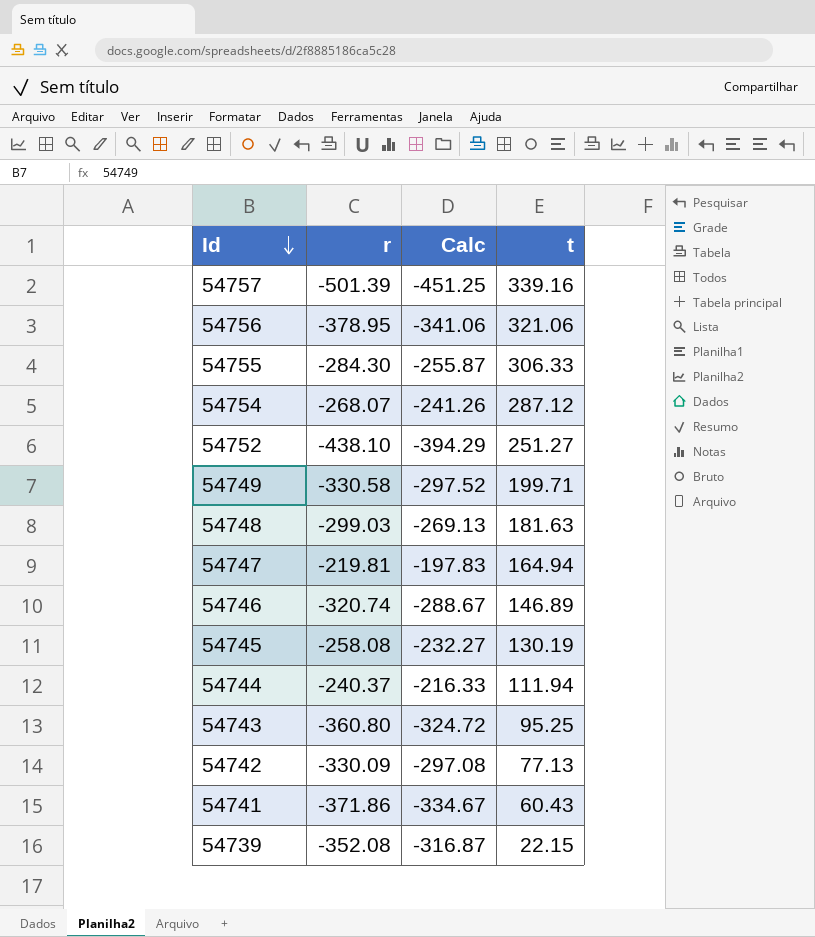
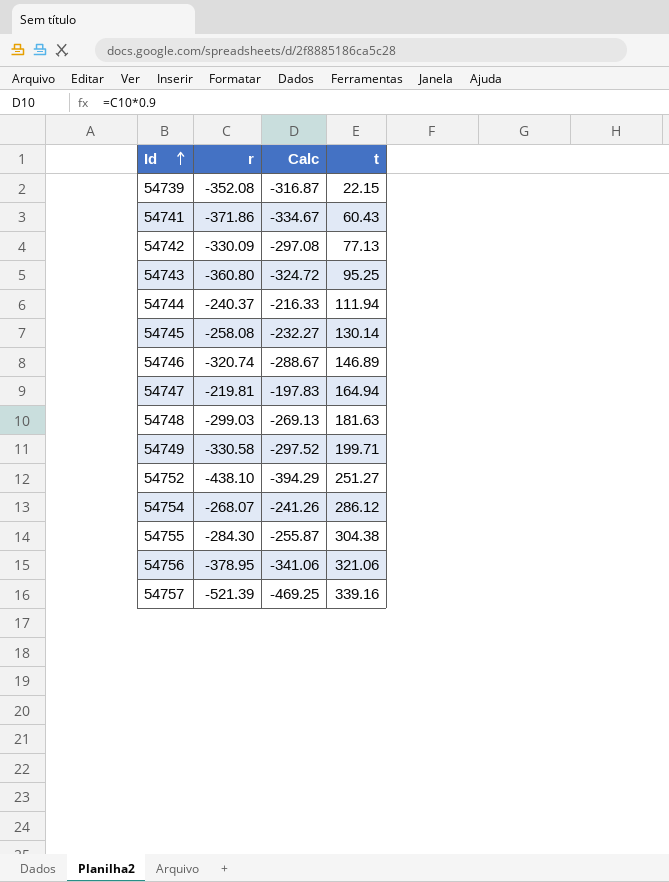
row order: Id descending -> Id ascending
54745 | t: 130.19 -> 130.14
54754 | t: 287.12 -> 286.12
54755 | t: 306.33 -> 304.38
54757 | r: -501.39 -> -521.39
54757 | Calc: -451.25 -> -469.25

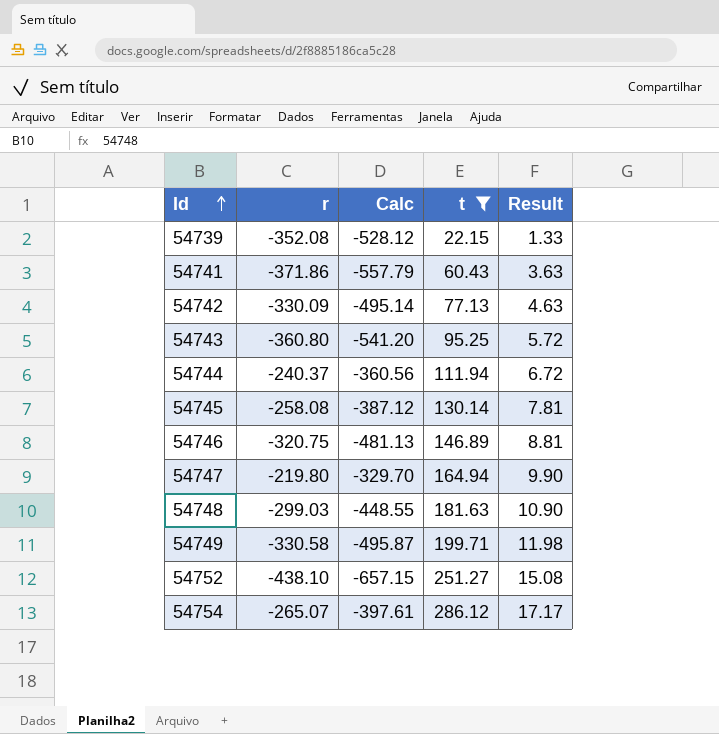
filter: none -> t <= 286.12
column Calc | formula: [r] * 0.9 -> [r] * 1.5
column Result | formula: none -> [t] * 0.06
54746 | r: -320.74 -> -320.75
54747 | r: -219.81 -> -219.80
54754 | r: -268.07 -> -265.07

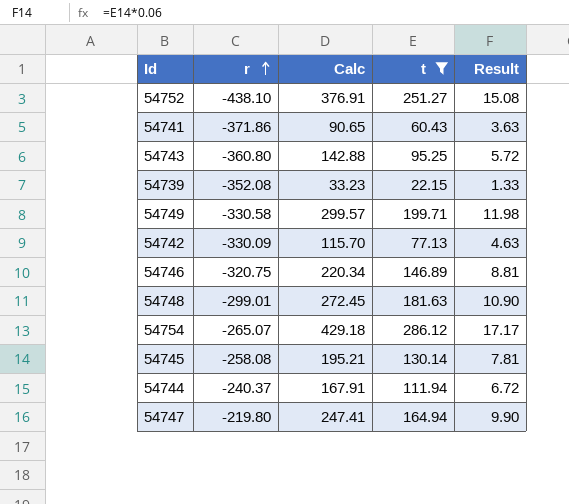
row order: Id ascending -> r ascending
column Calc | formula: [r] * 1.5 -> [t] * 1.5
54748 | r: -299.03 -> -299.01

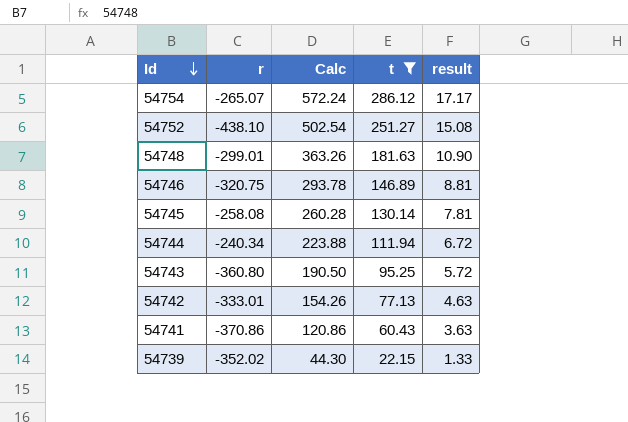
row order: r ascending -> Id descending
column Calc | formula: [t] * 1.5 -> [t] * 2
column name: Result -> result
row 54749: -330.58 | 299.57 | 199.71 | 11.98 -> none
row 54747: -219.80 | 247.41 | 164.94 | 9.90 -> none
54744 | r: -240.37 -> -240.34
54742 | r: -330.09 -> -333.01
54741 | r: -371.86 -> -370.86
54739 | r: -352.08 -> -352.02

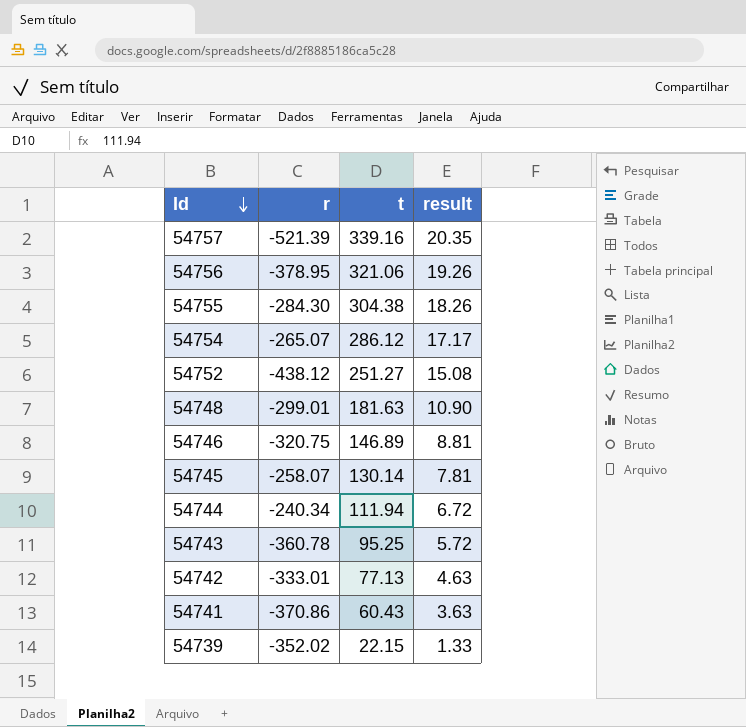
filter: t <= 286.12 -> none
column Calc | formula: [t] * 2 -> none
54752 | r: -438.10 -> -438.12
54745 | r: -258.08 -> -258.07
54743 | r: -360.80 -> -360.78

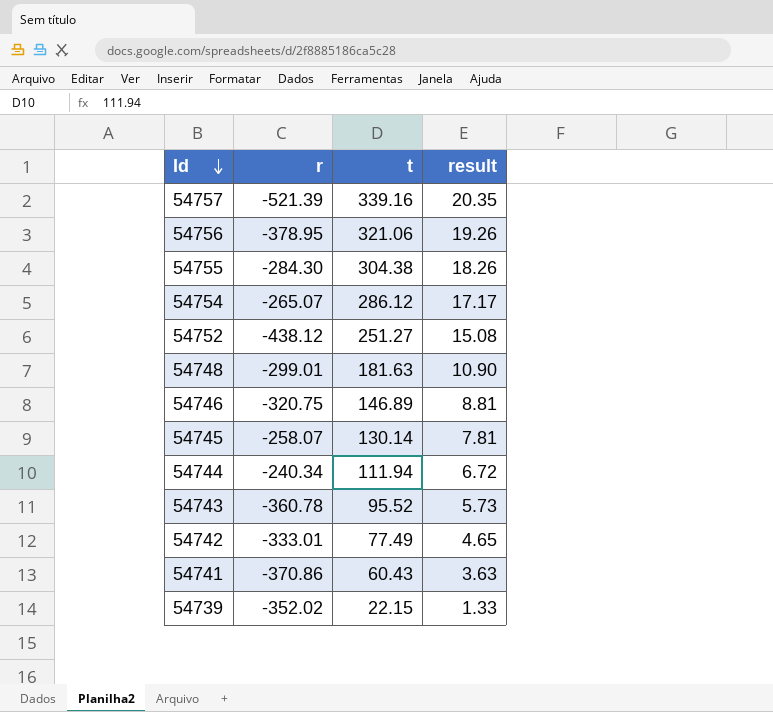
54743 | t: 95.25 -> 95.52
54743 | result: 5.72 -> 5.73
54742 | t: 77.13 -> 77.49
54742 | result: 4.63 -> 4.65

